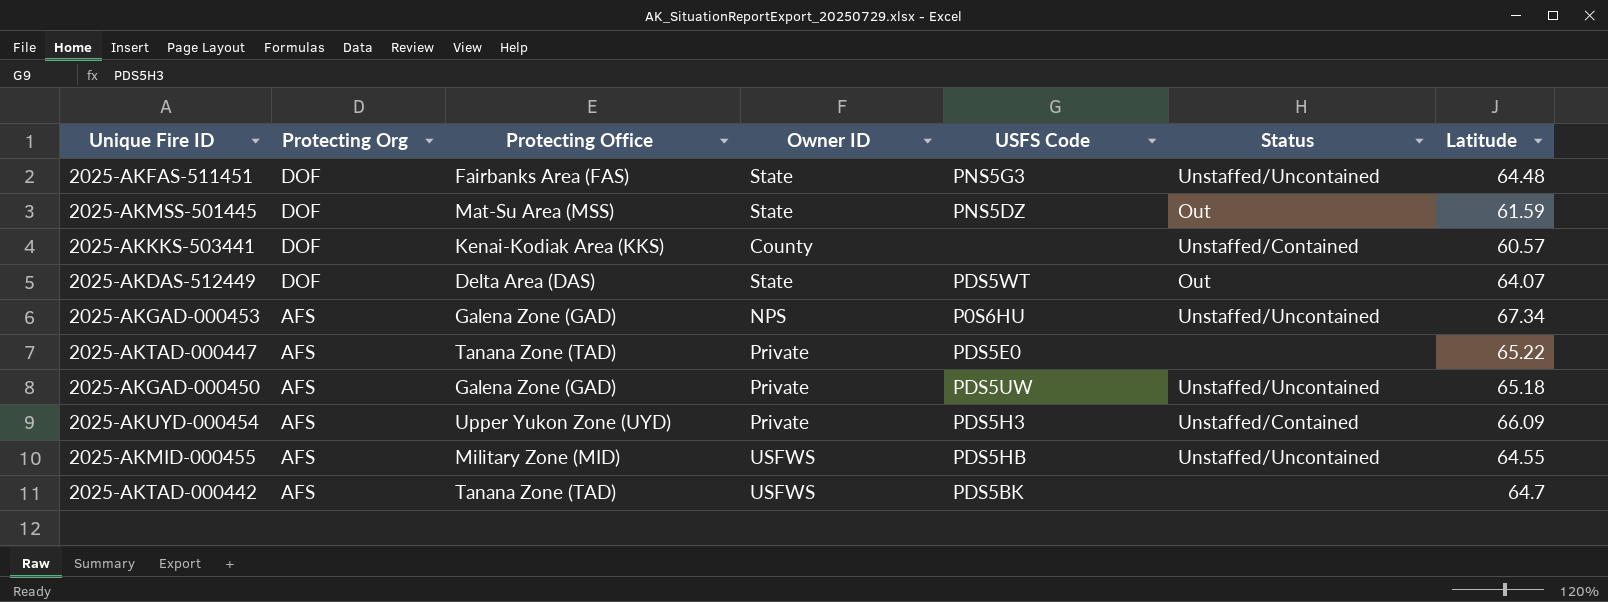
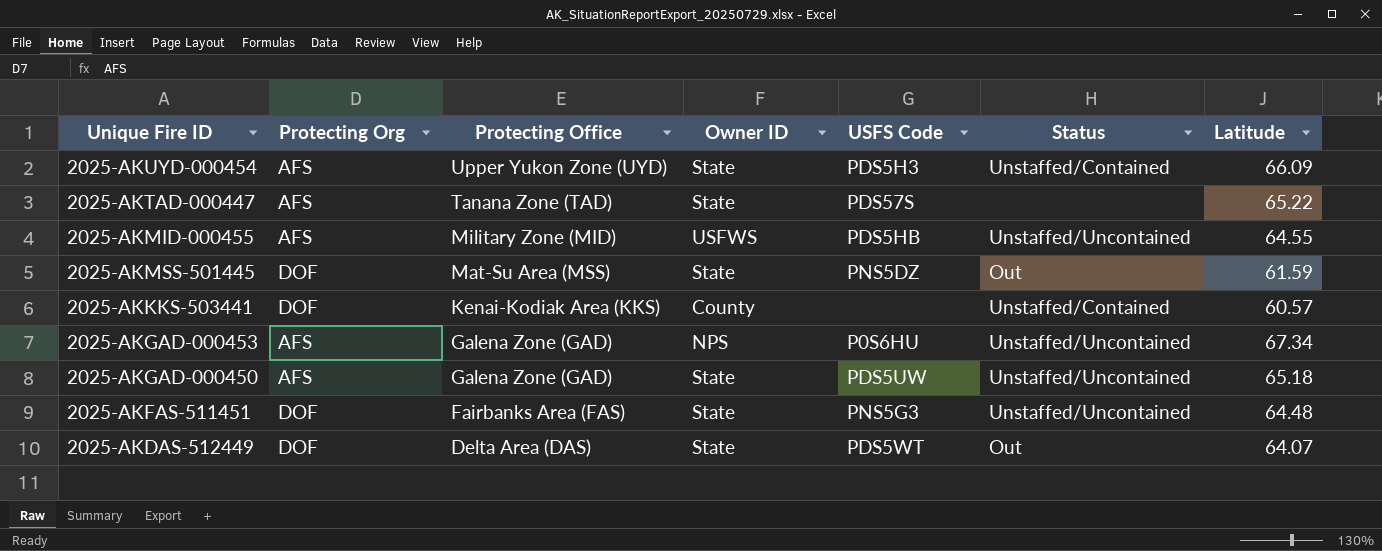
row order: Protecting Org descending -> Protecting Office descending
row 2025-AKTAD-000442: AFS | Tanana Zone (TAD) | USFWS | PDS5BK | none | 64.7 -> none
2025-AKUYD-000454 | Owner ID: Private -> State
2025-AKTAD-000447 | Owner ID: Private -> State
2025-AKTAD-000447 | USFS Code: PDS5E0 -> PDS57S
2025-AKGAD-000450 | Owner ID: Private -> State

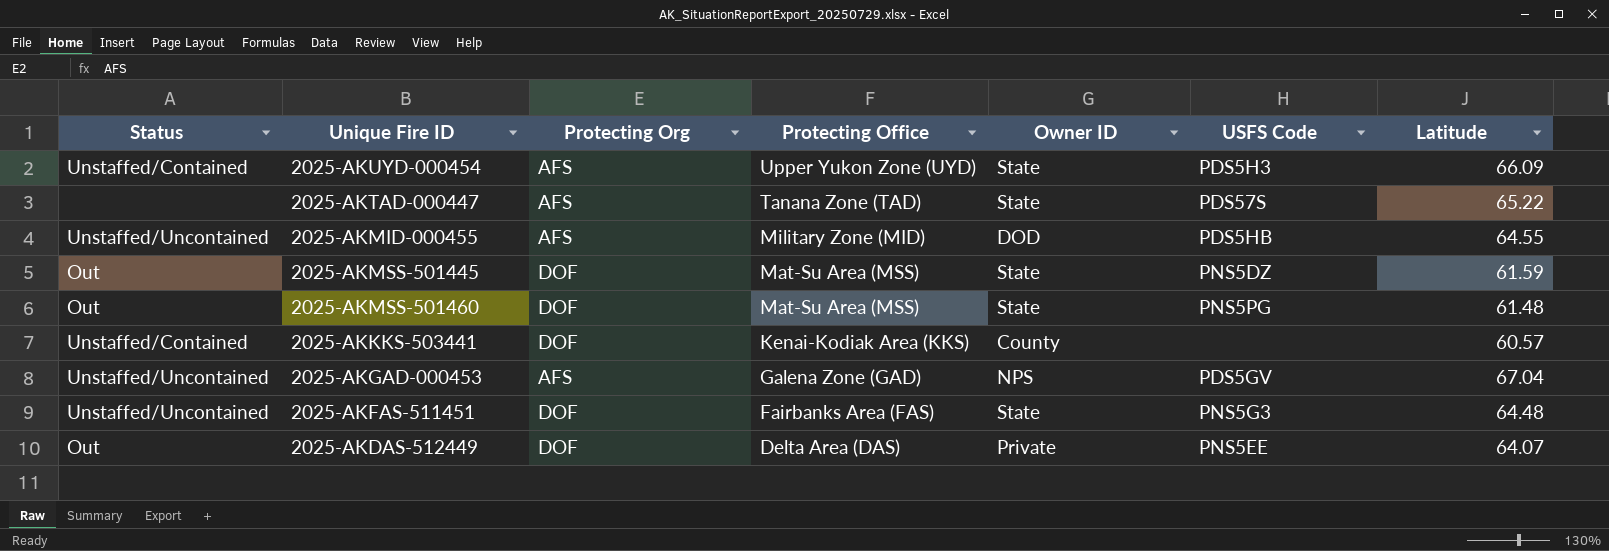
column Status | position: 6 -> 1
row 2025-AKGAD-000450: AFS | Galena Zone (GAD) | State | PDS5UW | Unstaffed/Uncontained | 65.18 -> none
2025-AKMID-000455 | Owner ID: USFWS -> DOD
row 2025-AKMSS-501460: none -> Out | DOF | Mat-Su Area (MSS) | State | PNS5PG | 61.48
2025-AKGAD-000453 | USFS Code: P0S6HU -> PDS5GV
2025-AKGAD-000453 | Latitude: 67.34 -> 67.04
2025-AKDAS-512449 | Owner ID: State -> Private
2025-AKDAS-512449 | USFS Code: PDS5WT -> PNS5EE

